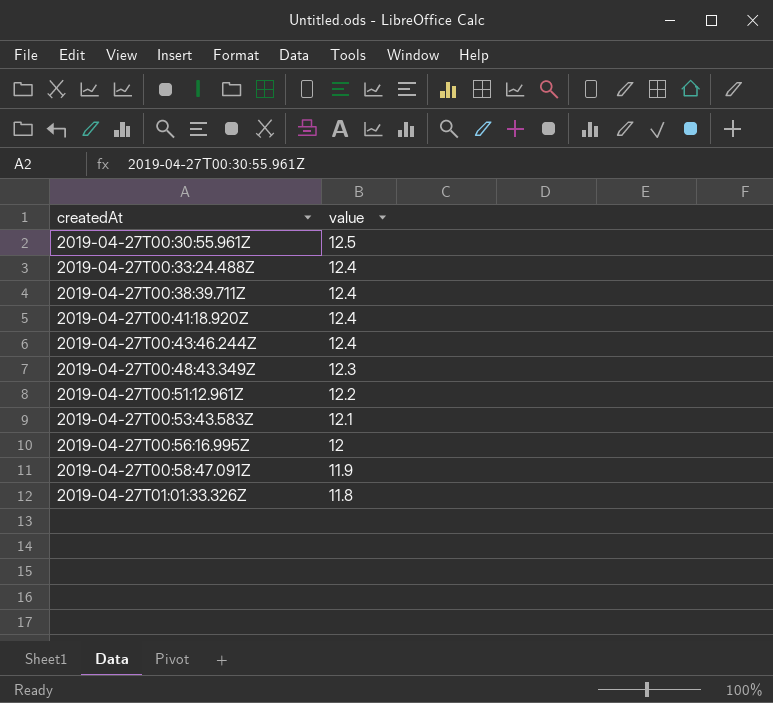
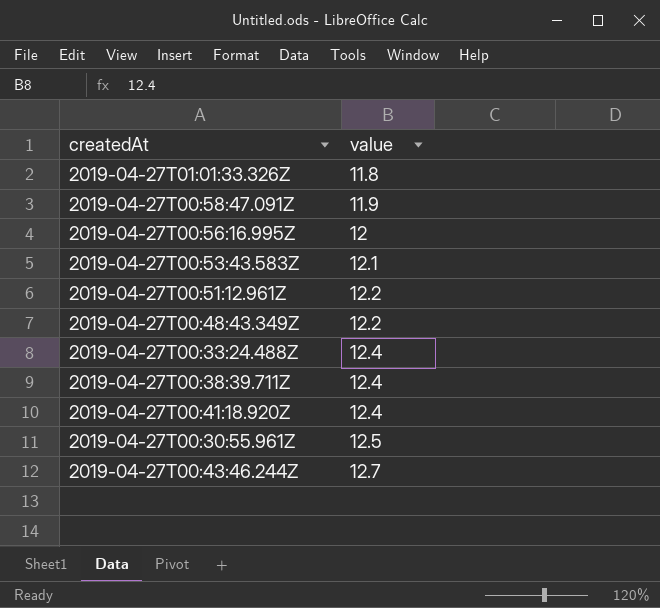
row order: createdAt ascending -> value ascending
2019-04-27T00:48:43.349Z | value: 12.3 -> 12.2
2019-04-27T00:43:46.244Z | value: 12.4 -> 12.7

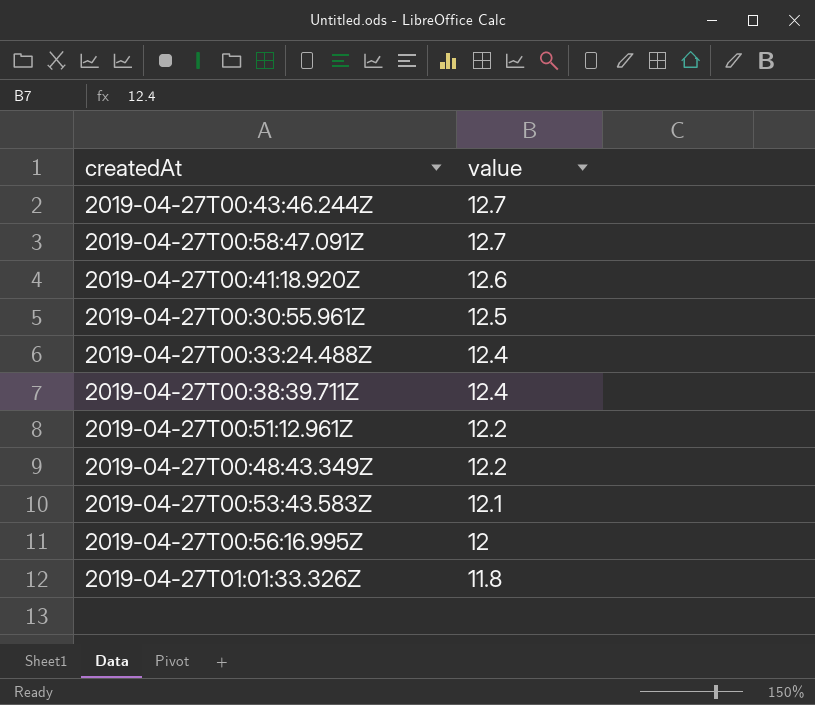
row order: value ascending -> value descending
2019-04-27T00:58:47.091Z | value: 11.9 -> 12.7
2019-04-27T00:41:18.920Z | value: 12.4 -> 12.6

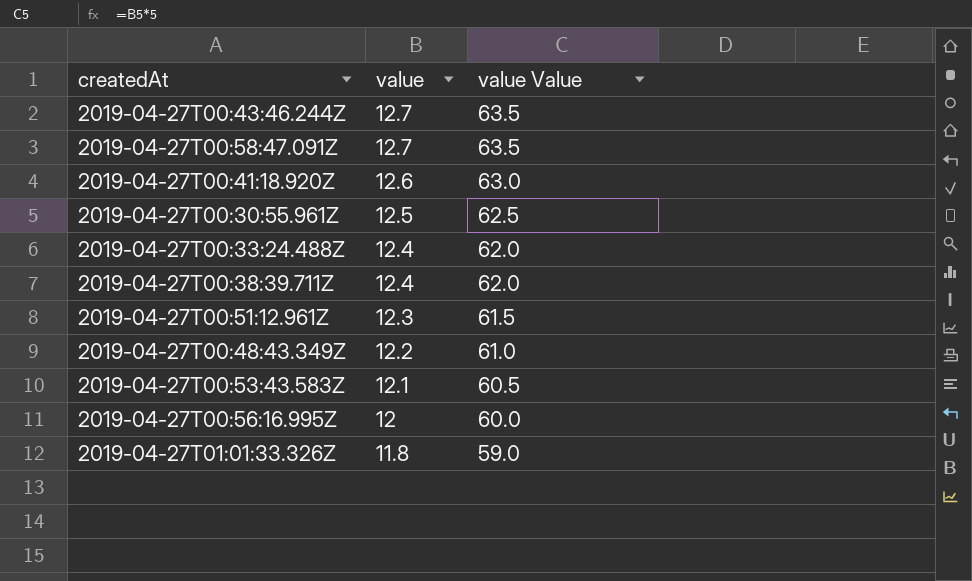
column value Value | formula: none -> [value] * 5
2019-04-27T00:51:12.961Z | value: 12.2 -> 12.3

